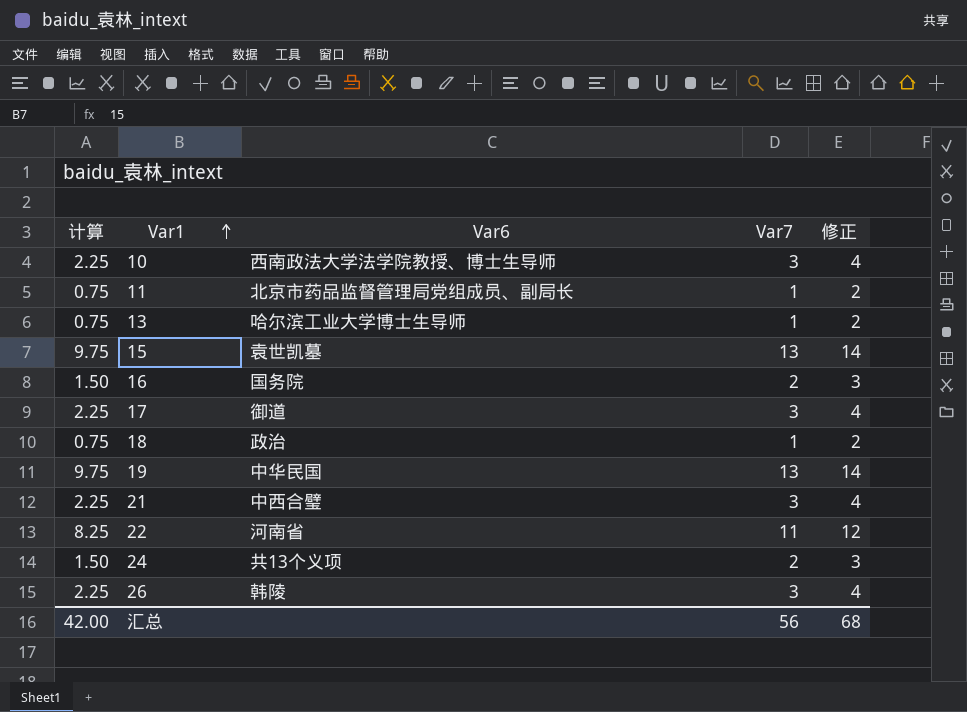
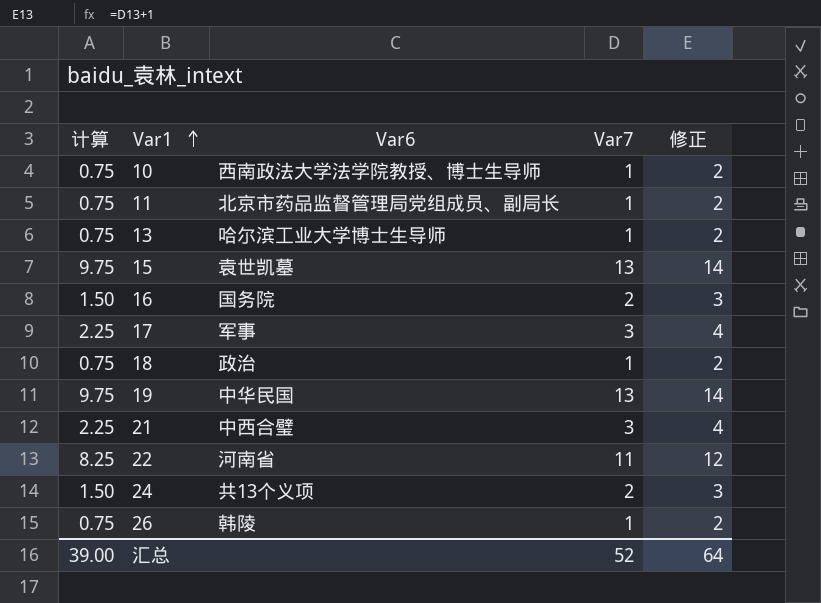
10 | 计算: 2.25 -> 0.75
10 | Var7: 3 -> 1
10 | 修正: 4 -> 2
17 | Var6: 御道 -> 军事
26 | 计算: 2.25 -> 0.75
26 | Var7: 3 -> 1
26 | 修正: 4 -> 2
汇总 | 计算: 42.00 -> 39.00
汇总 | Var7: 56 -> 52
汇总 | 修正: 68 -> 64

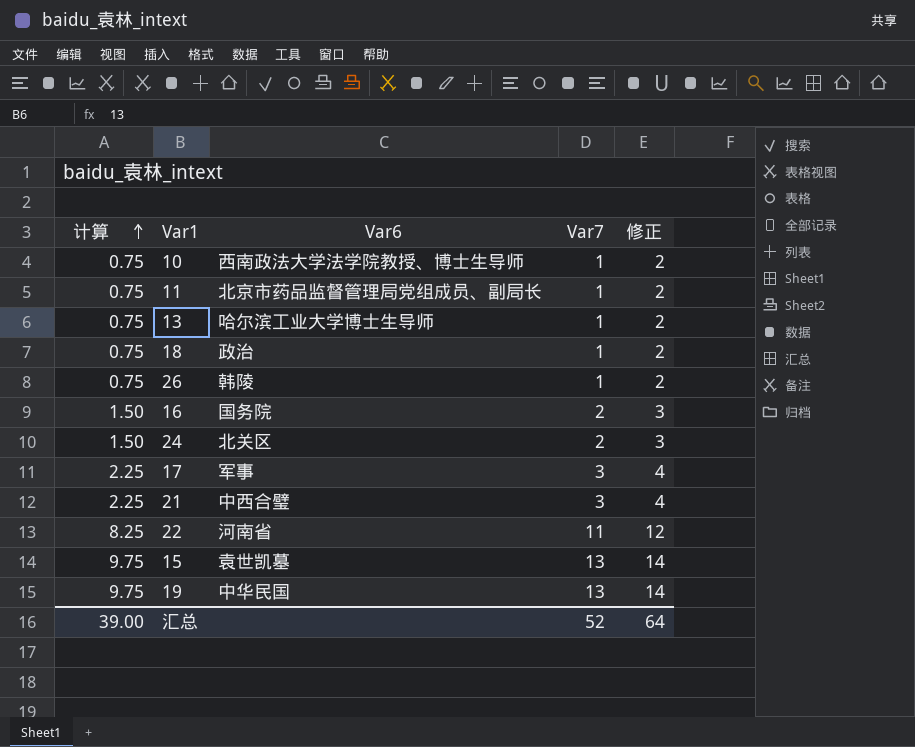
row order: Var1 ascending -> 计算 ascending
24 | Var6: 共13个义项 -> 北关区

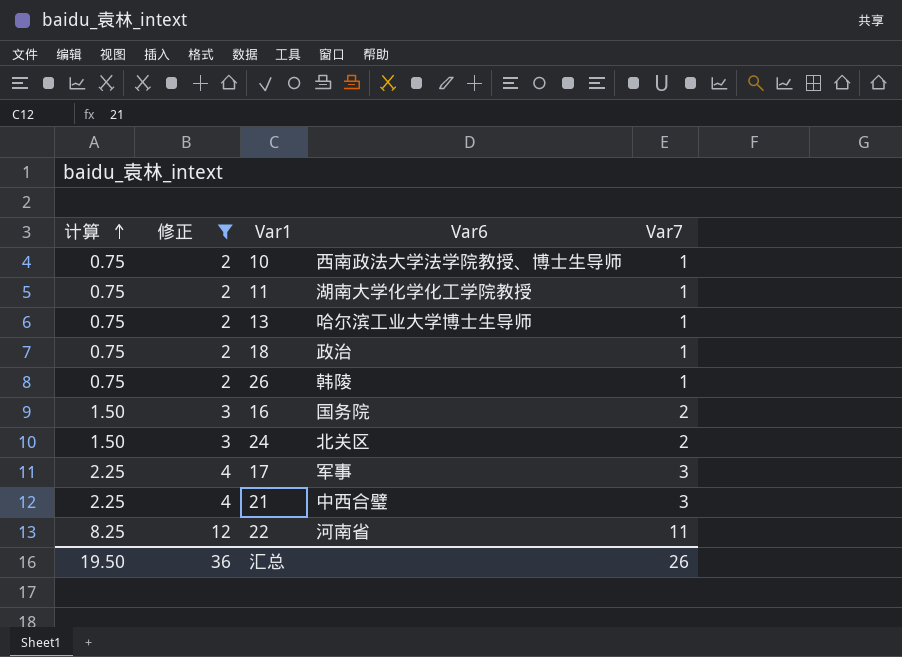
filter: none -> 修正 != 14
column 修正 | position: 5 -> 2
11 | Var6: 北京市药品监督管理局党组成员、副局长 -> 湖南大学化学化工学院教授
汇总 | 计算: 39.00 -> 19.50
汇总 | 修正: 64 -> 36
汇总 | Var7: 52 -> 26

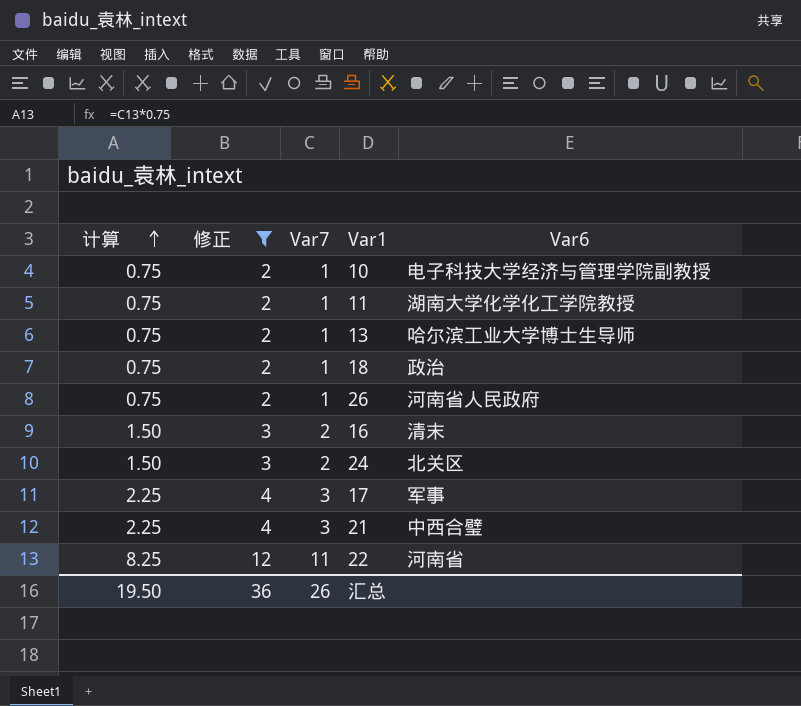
column Var7 | position: 5 -> 3
10 | Var6: 西南政法大学法学院教授、博士生导师 -> 电子科技大学经济与管理学院副教授
26 | Var6: 韩陵 -> 河南省人民政府
16 | Var6: 国务院 -> 清末

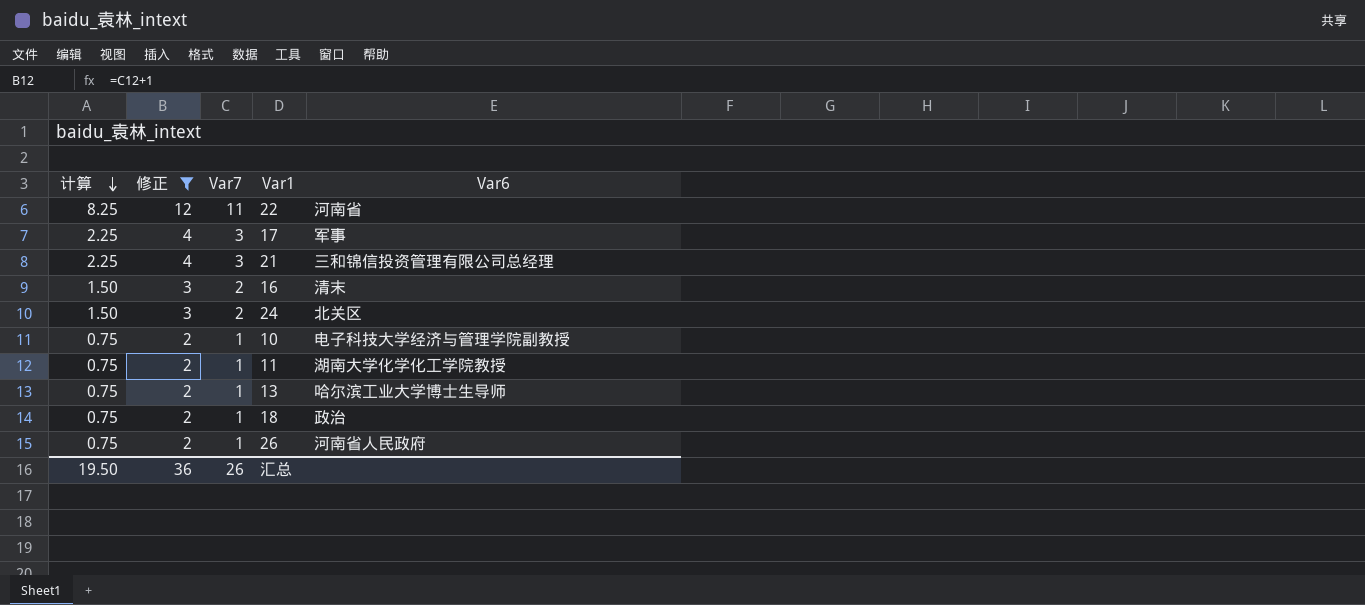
row order: 计算 ascending -> 计算 descending
21 | Var6: 中西合璧 -> 三和锦信投资管理有限公司总经理

